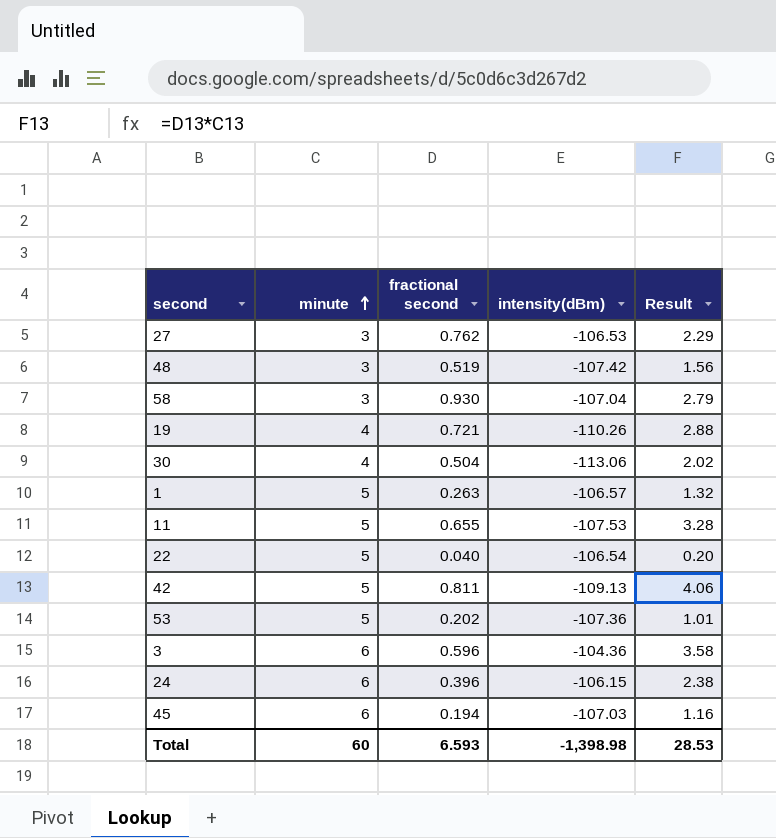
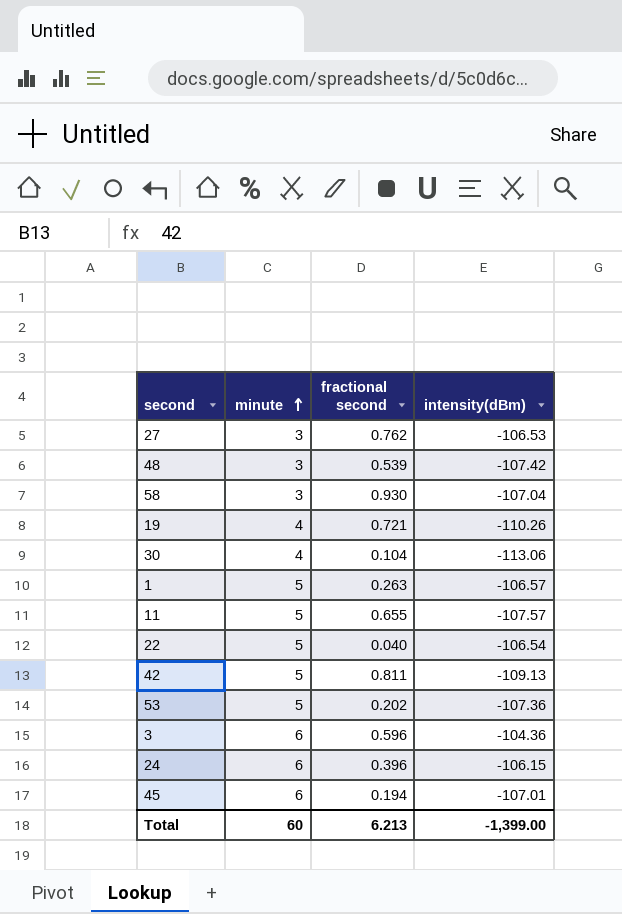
column Result | formula: [minute] * [fractional second] -> none
48 | fractional second: 0.519 -> 0.539
30 | fractional second: 0.504 -> 0.104
11 | intensity(dBm): -107.53 -> -107.57
45 | intensity(dBm): -107.03 -> -107.01
Total | fractional second: 6.593 -> 6.213
Total | intensity(dBm): -1,398.98 -> -1,399.00

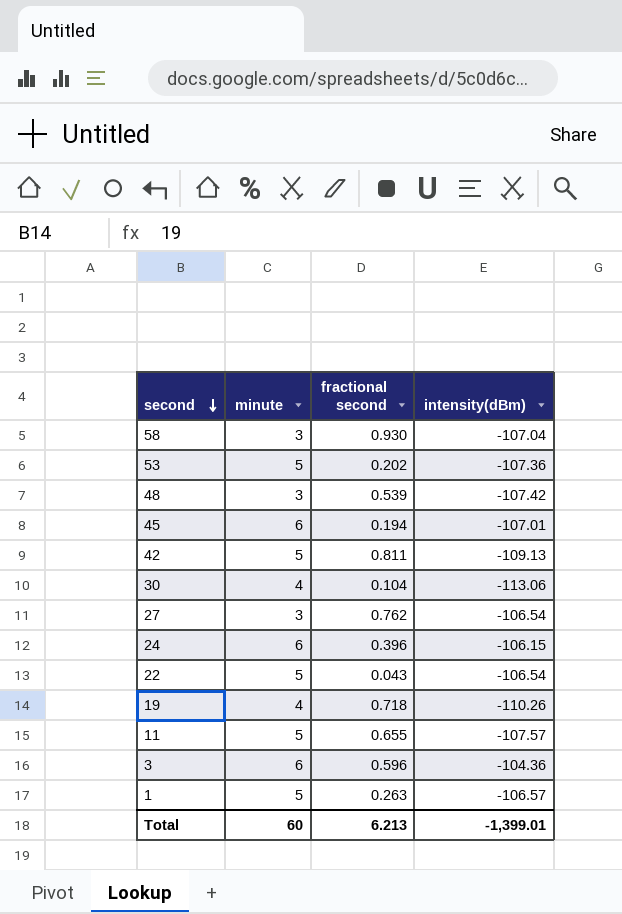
row order: minute ascending -> second descending
27 | intensity(dBm): -106.53 -> -106.54
22 | fractional second: 0.040 -> 0.043
19 | fractional second: 0.721 -> 0.718
Total | intensity(dBm): -1,399.00 -> -1,399.01

